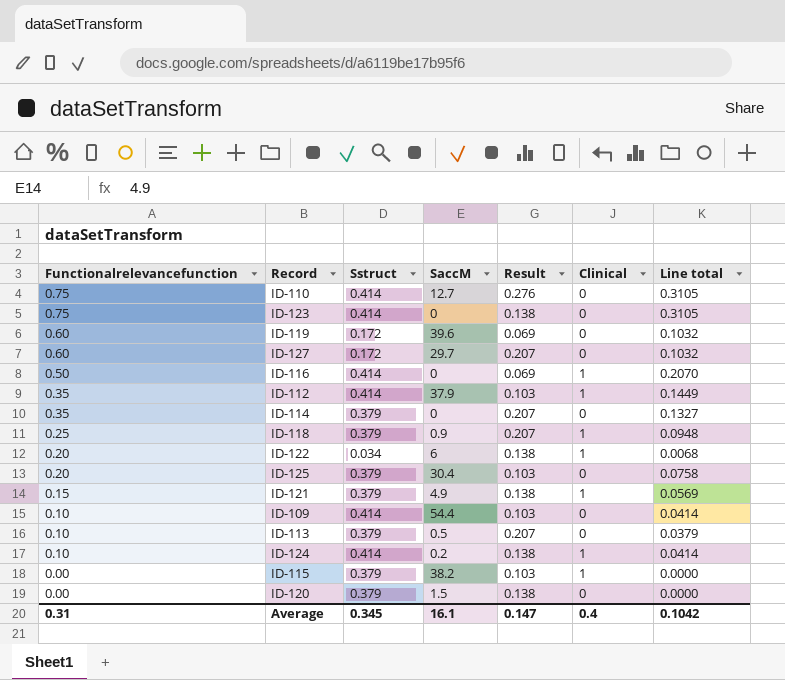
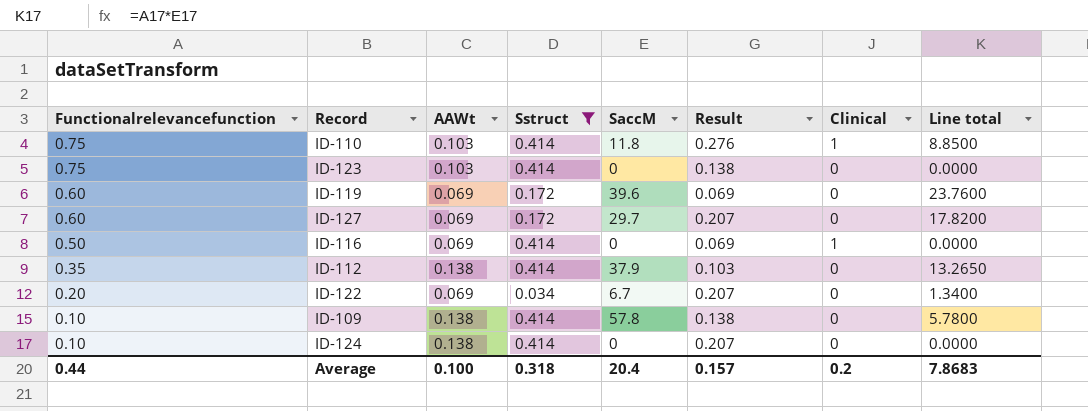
filter: none -> Sstruct != 0.379
column AAWt | position: none -> 3
column Line total | formula: [Functionalrelevancefunction] * [Sstruct] -> [Functionalrelevancefunction] * [SaccM]
ID-110 | SaccM: 12.7 -> 11.8
ID-110 | Clinical: 0 -> 1
ID-112 | Clinical: 1 -> 0
ID-122 | SaccM: 6 -> 6.7
ID-122 | Result: 0.138 -> 0.207
ID-122 | Clinical: 1 -> 0
ID-109 | SaccM: 54.4 -> 57.8
ID-109 | Result: 0.103 -> 0.138
ID-124 | SaccM: 0.2 -> 0
ID-124 | Result: 0.138 -> 0.207
ID-124 | Clinical: 1 -> 0
Average | Functionalrelevancefunction: 0.31 -> 0.44
Average | Sstruct: 0.345 -> 0.318
Average | SaccM: 16.1 -> 20.4
Average | Result: 0.147 -> 0.157
Average | Clinical: 0.4 -> 0.2
Average | Line total: 0.1042 -> 7.8683

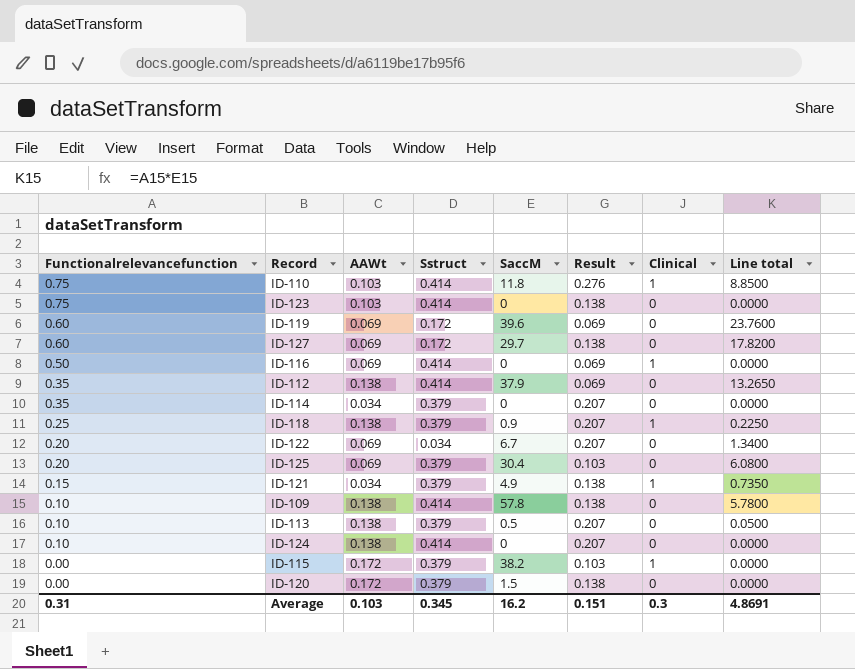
filter: Sstruct != 0.379 -> none
ID-127 | Result: 0.207 -> 0.138
ID-112 | Result: 0.103 -> 0.069
Average | Functionalrelevancefunction: 0.44 -> 0.31
Average | AAWt: 0.100 -> 0.103
Average | Sstruct: 0.318 -> 0.345
Average | SaccM: 20.4 -> 16.2
Average | Result: 0.157 -> 0.151
Average | Clinical: 0.2 -> 0.3
Average | Line total: 7.8683 -> 4.8691

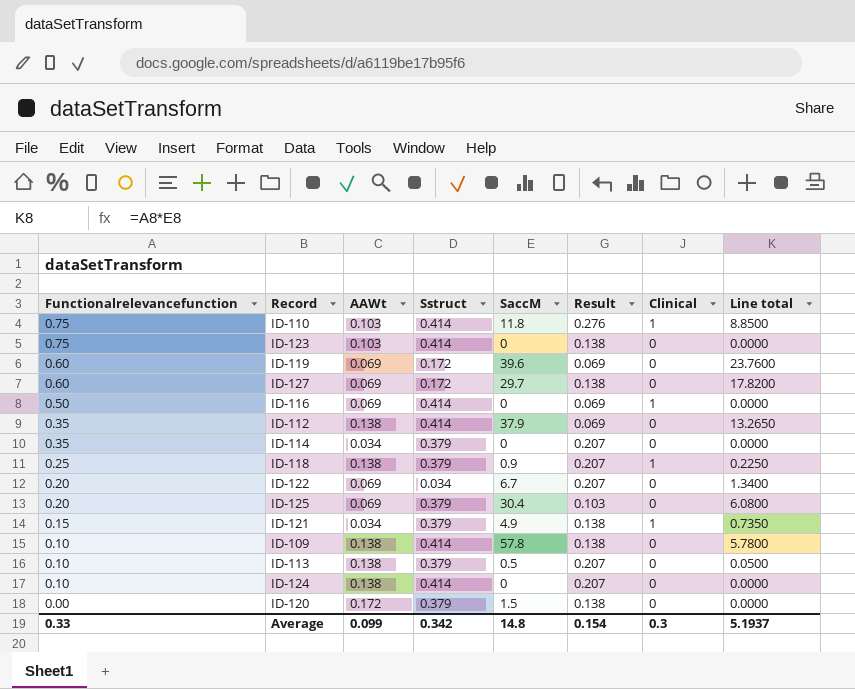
row ID-115: 0.00 | 0.172 | 0.379 | 38.2 | 0.103 | 1 | 0.0000 -> none
Average | Functionalrelevancefunction: 0.31 -> 0.33
Average | AAWt: 0.103 -> 0.099
Average | Sstruct: 0.345 -> 0.342
Average | SaccM: 16.2 -> 14.8
Average | Result: 0.151 -> 0.154
Average | Line total: 4.8691 -> 5.1937

